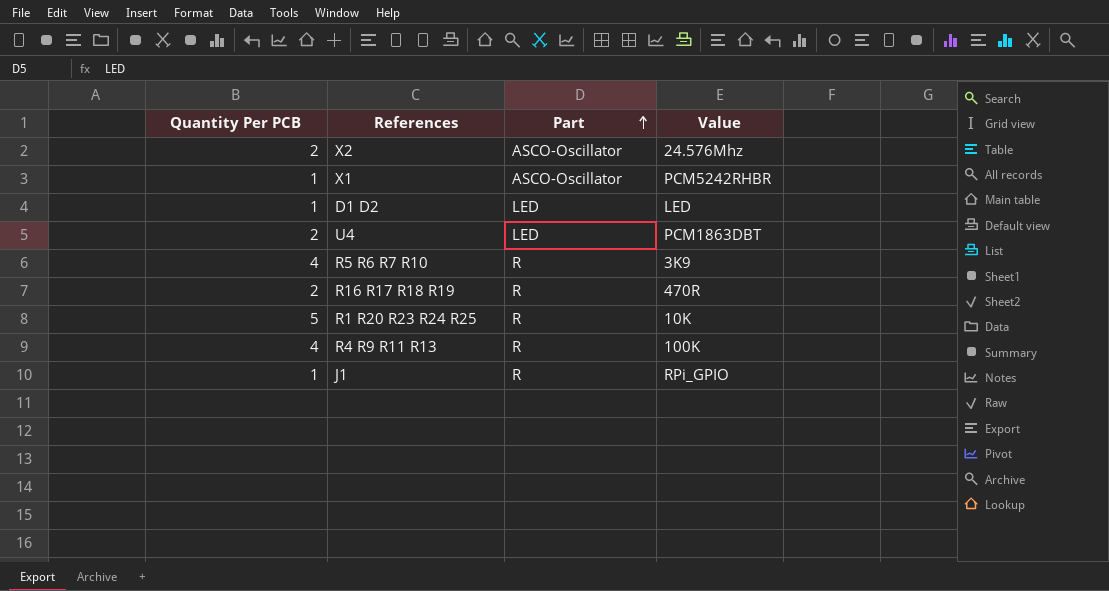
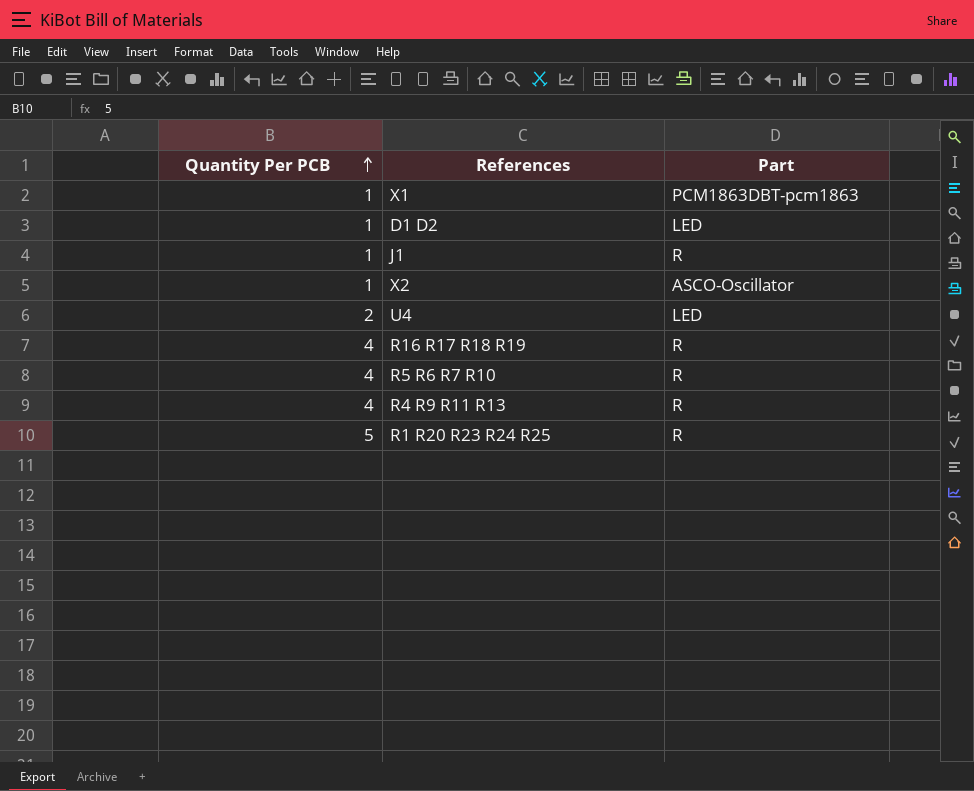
row order: Part ascending -> Quantity Per PCB ascending
column Value | position: 4 -> none
X1 | Part: ASCO-Oscillator -> PCM1863DBT-pcm1863
X2 | Quantity Per PCB: 2 -> 1
R16 R17 R18 R19 | Quantity Per PCB: 2 -> 4

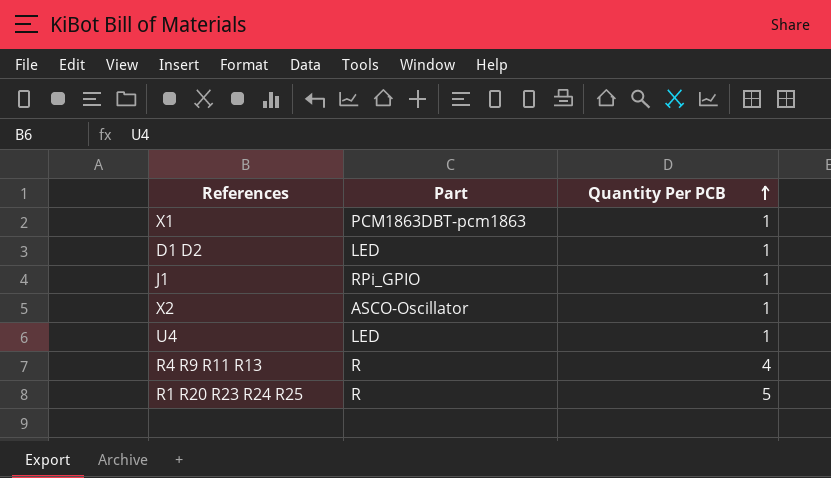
column Quantity Per PCB | position: 1 -> 3
row R16 R17 R18 R19: 4 | R -> none
row R5 R6 R7 R10: 4 | R -> none
J1 | Part: R -> RPi_GPIO
U4 | Quantity Per PCB: 2 -> 1

